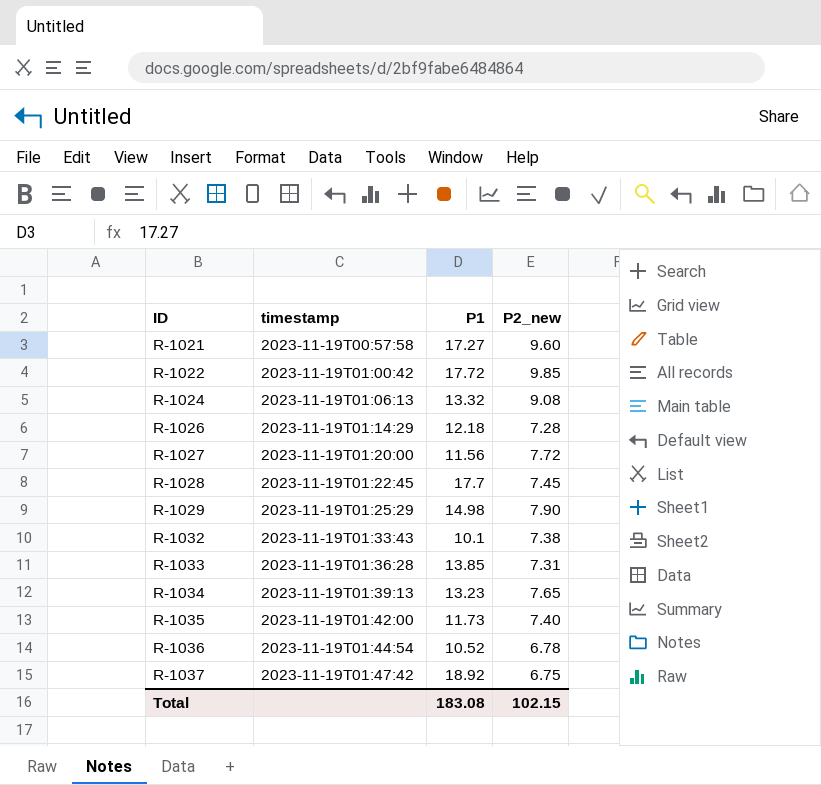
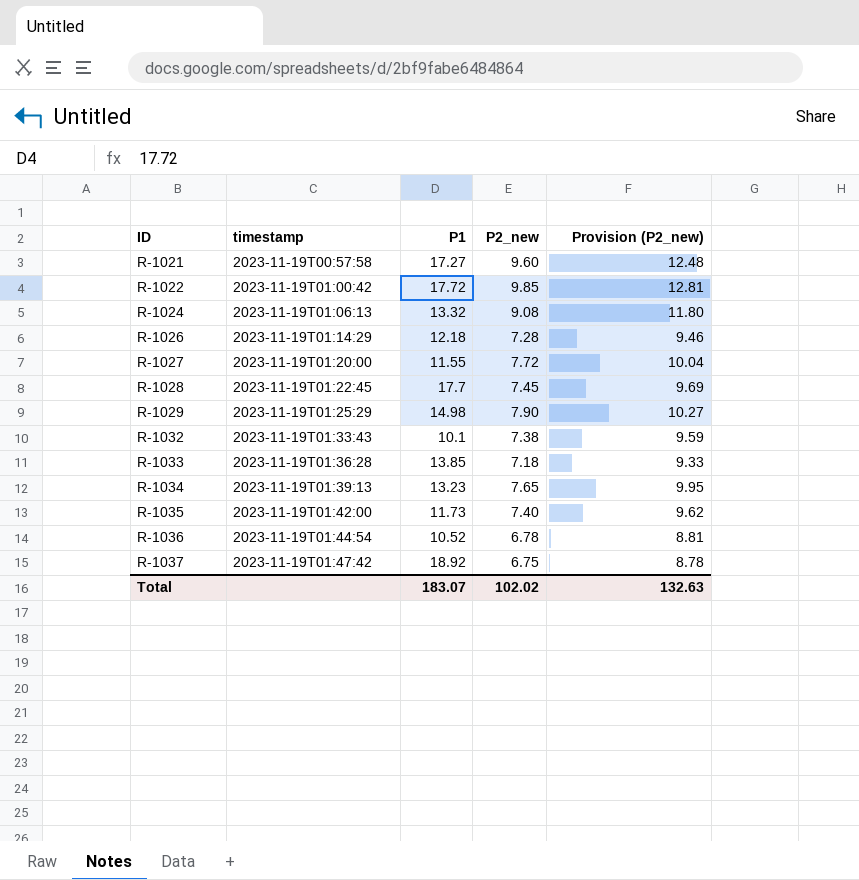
column Provision (P2_new) | formula: none -> [P2_new] * 1.3
R-1027 | P1: 11.56 -> 11.55
R-1033 | P2_new: 7.31 -> 7.18
Total | P1: 183.08 -> 183.07
Total | P2_new: 102.15 -> 102.02

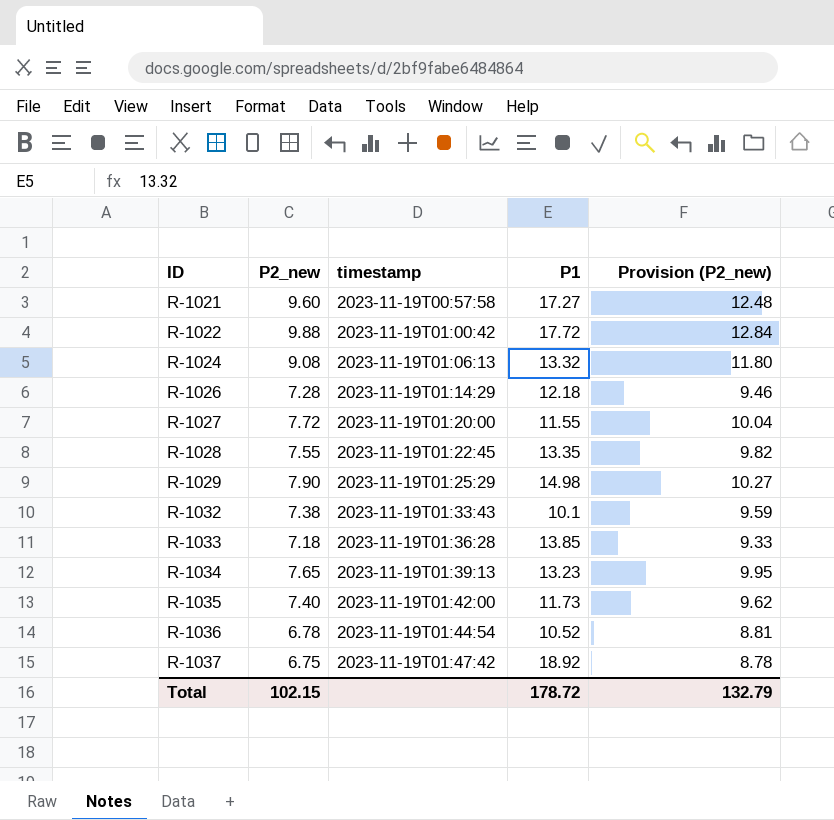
column P2_new | position: 4 -> 2
R-1022 | P2_new: 9.85 -> 9.88
R-1022 | Provision (P2_new): 12.81 -> 12.84
R-1028 | P2_new: 7.45 -> 7.55
R-1028 | P1: 17.7 -> 13.35
R-1028 | Provision (P2_new): 9.69 -> 9.82
Total | P2_new: 102.02 -> 102.15
Total | P1: 183.07 -> 178.72
Total | Provision (P2_new): 132.63 -> 132.79

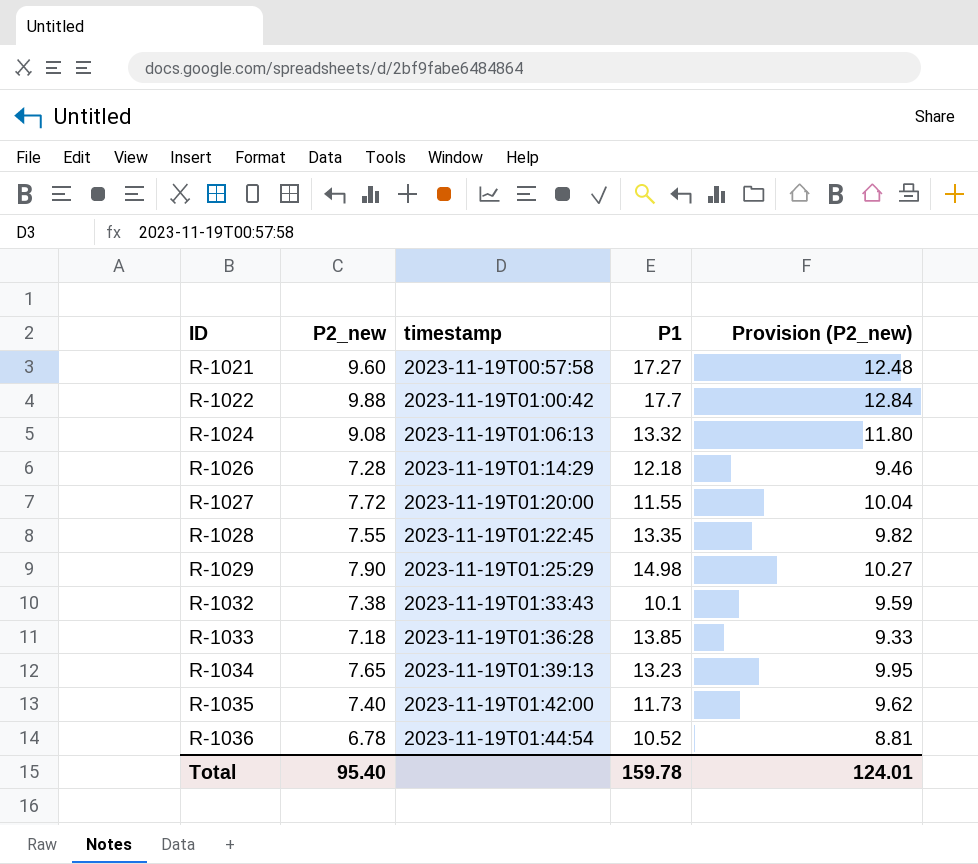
row R-1037: 6.75 | 2023-11-19T01:47:42 | 18.92 | 8.78 -> none
R-1022 | P1: 17.72 -> 17.7
Total | P2_new: 102.15 -> 95.40
Total | P1: 178.72 -> 159.78
Total | Provision (P2_new): 132.79 -> 124.01

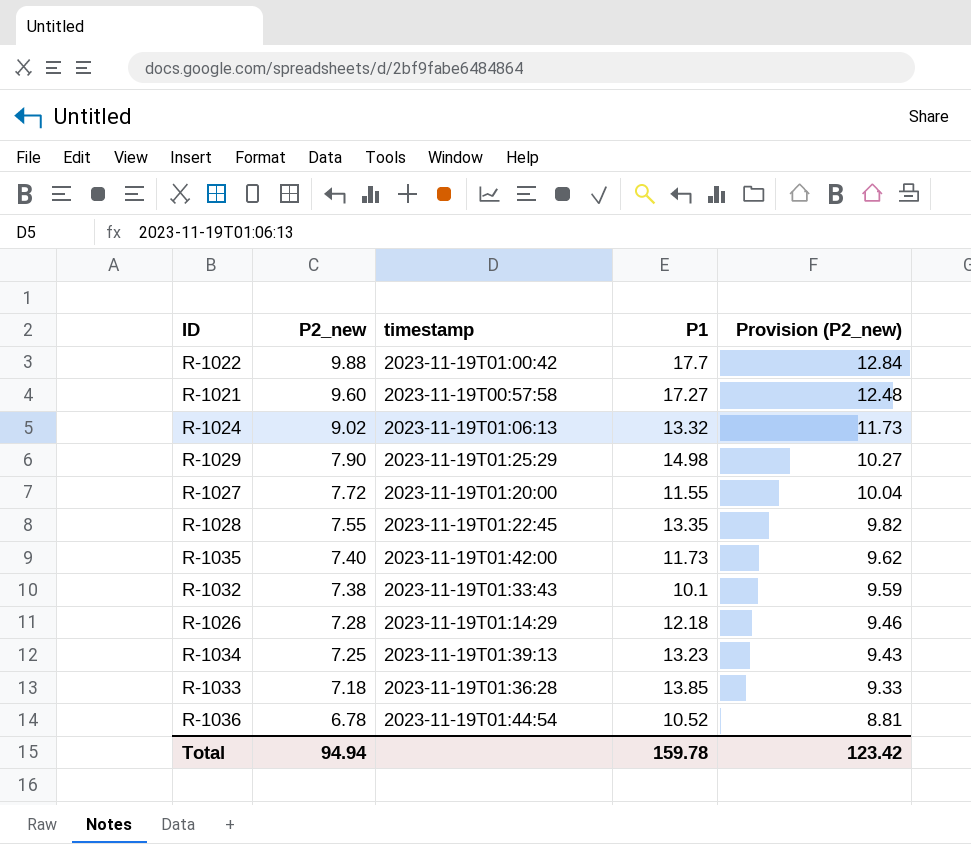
row order: ID ascending -> P2_new descending
R-1024 | P2_new: 9.08 -> 9.02
R-1024 | Provision (P2_new): 11.80 -> 11.73
R-1034 | P2_new: 7.65 -> 7.25
R-1034 | Provision (P2_new): 9.95 -> 9.43
Total | P2_new: 95.40 -> 94.94
Total | Provision (P2_new): 124.01 -> 123.42

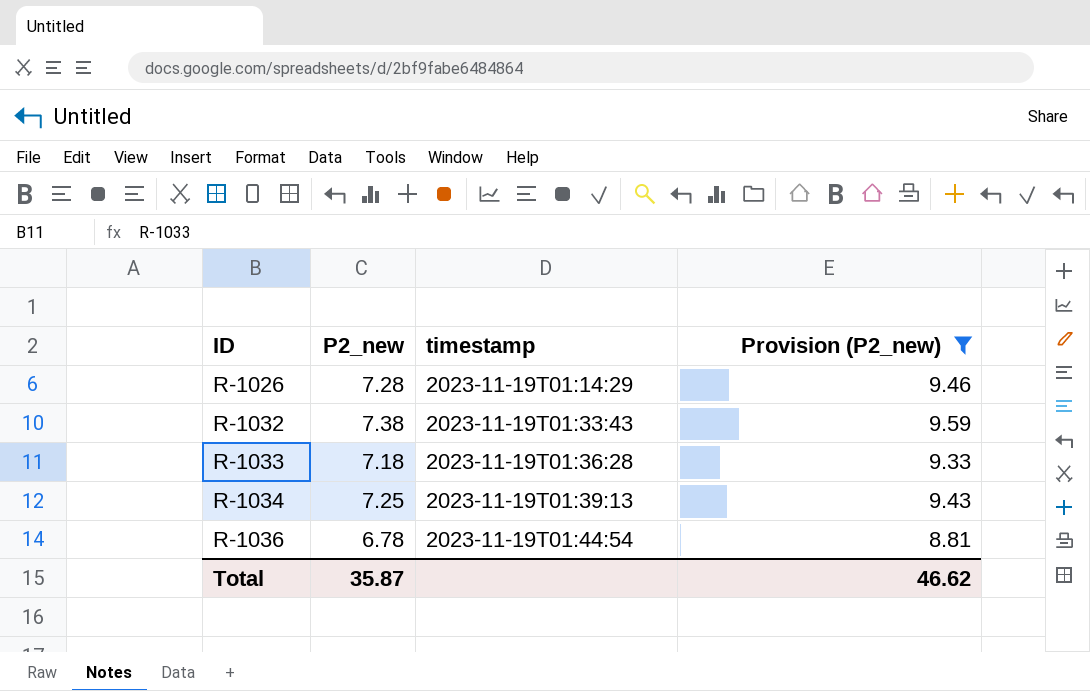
filter: none -> Provision (P2_new) <= 9.59
row order: P2_new descending -> ID ascending
column P1 | position: 4 -> none
Total | P2_new: 94.94 -> 35.87
Total | Provision (P2_new): 123.42 -> 46.62

